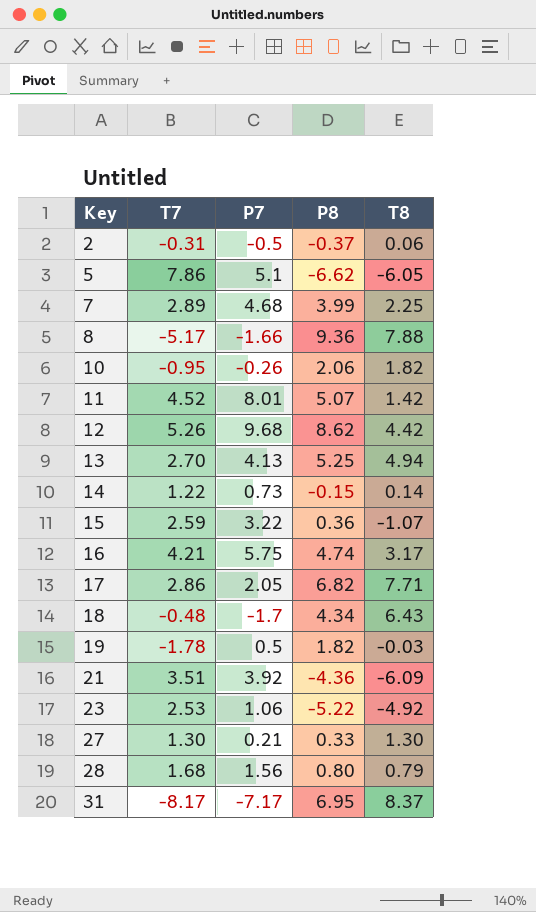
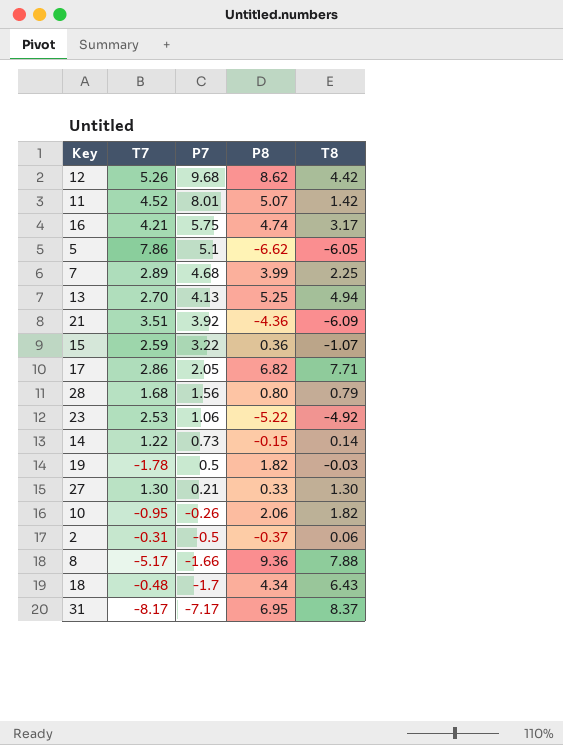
row order: Key ascending -> P7 descending

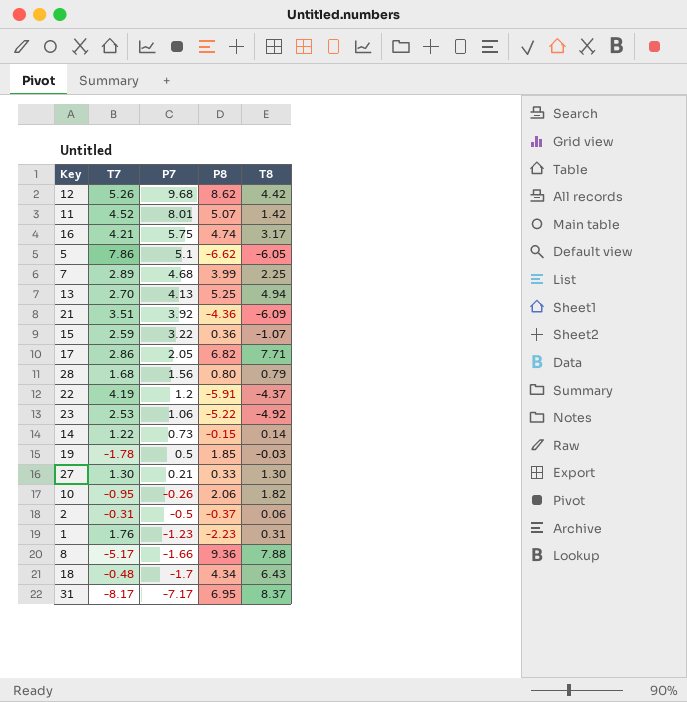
row 22: none -> 4.19 | 1.2 | -5.91 | -4.37
19 | P8: 1.82 -> 1.85
row 1: none -> 1.76 | -1.23 | -2.23 | 0.31

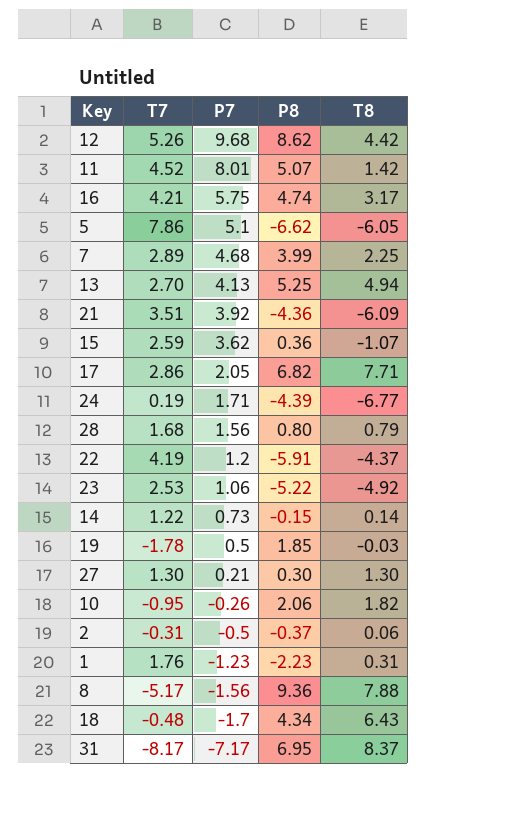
15 | P7: 3.22 -> 3.62
row 24: none -> 0.19 | 1.71 | -4.39 | -6.77
27 | P8: 0.33 -> 0.30
8 | P7: -1.66 -> -1.56

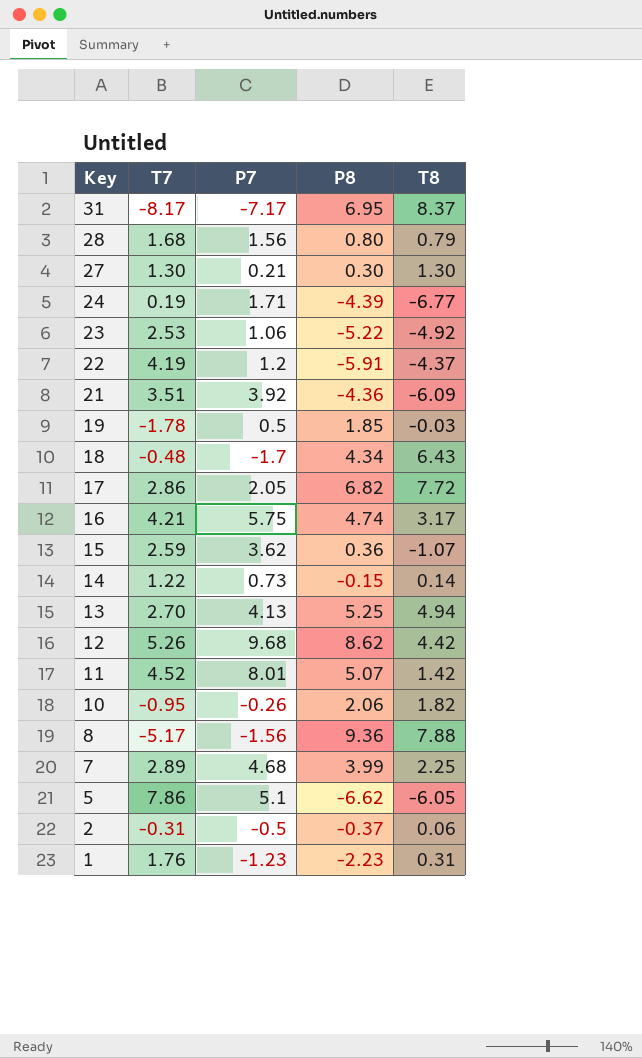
row order: P7 descending -> Key descending
17 | T8: 7.71 -> 7.72

